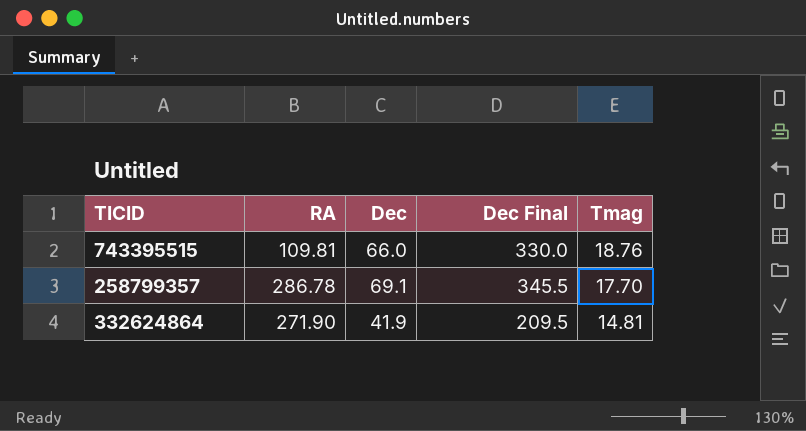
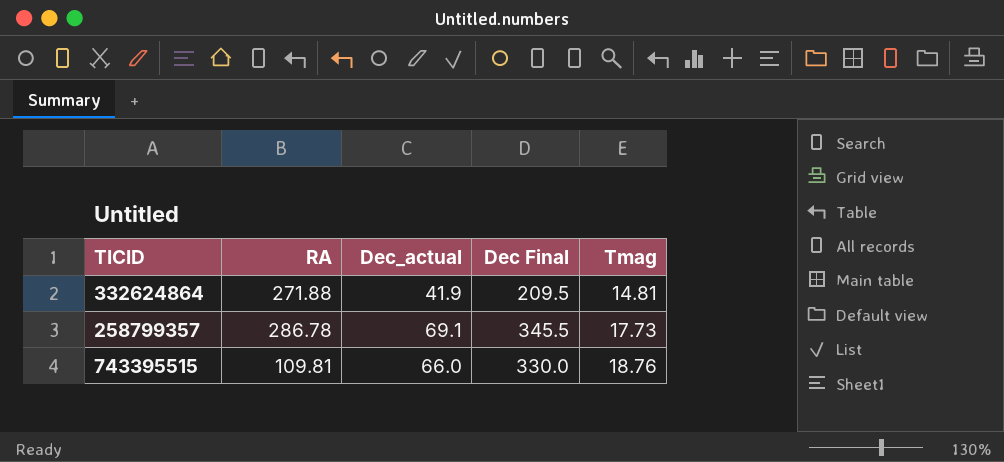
row order: Tmag descending -> Tmag ascending
column name: Dec -> Dec_actual
332624864 | RA: 271.90 -> 271.88
258799357 | Tmag: 17.70 -> 17.73

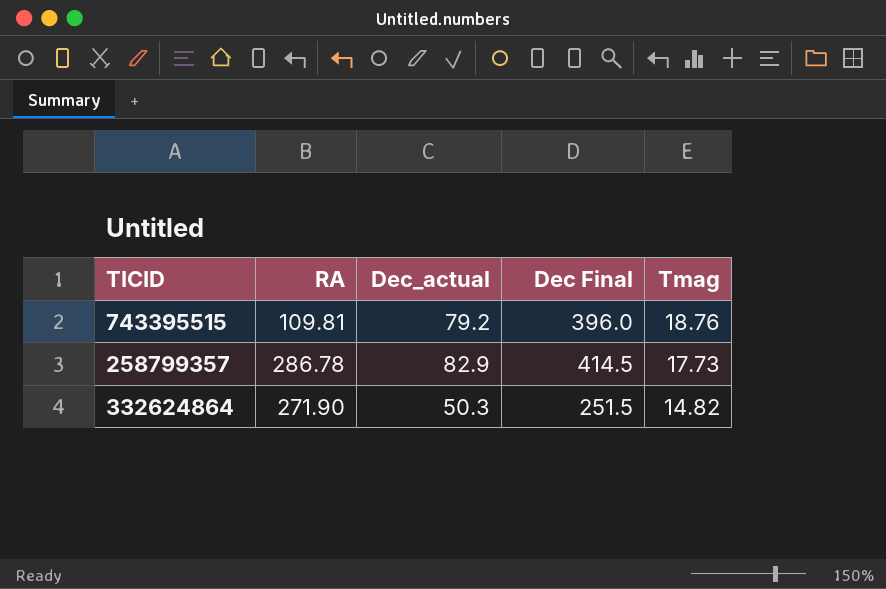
row order: Tmag ascending -> Tmag descending
743395515 | Dec_actual: 66.0 -> 79.2
743395515 | Dec Final: 330.0 -> 396.0
258799357 | Dec_actual: 69.1 -> 82.9
258799357 | Dec Final: 345.5 -> 414.5
332624864 | RA: 271.88 -> 271.90
332624864 | Dec_actual: 41.9 -> 50.3
332624864 | Dec Final: 209.5 -> 251.5
332624864 | Tmag: 14.81 -> 14.82

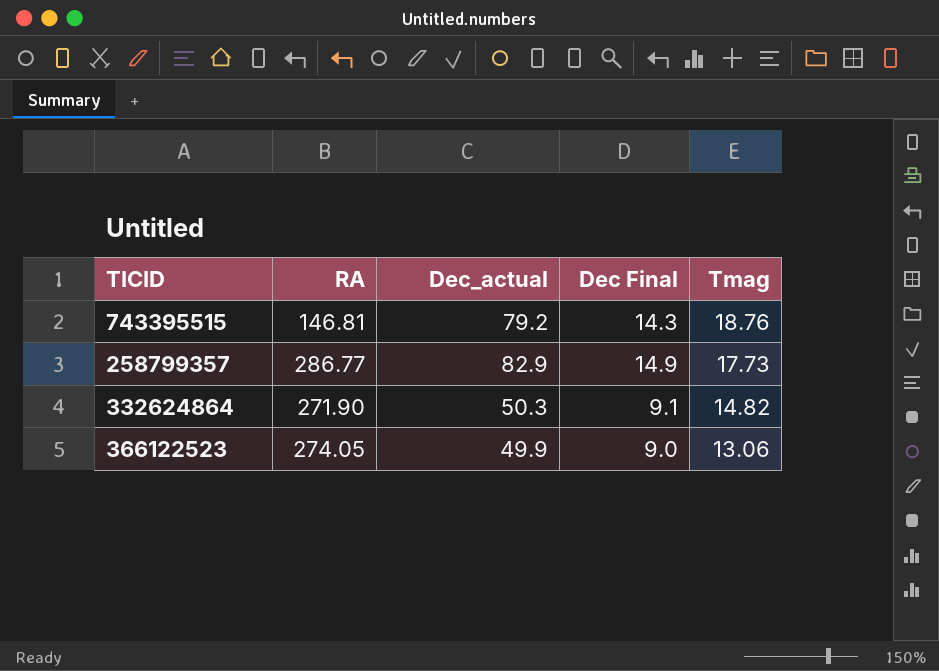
column Dec Final | formula: [Dec_actual] * 5 -> [Dec_actual] * 0.18
743395515 | RA: 109.81 -> 146.81
258799357 | RA: 286.78 -> 286.77
row 366122523: none -> 274.05 | 49.9 | 9.0 | 13.06

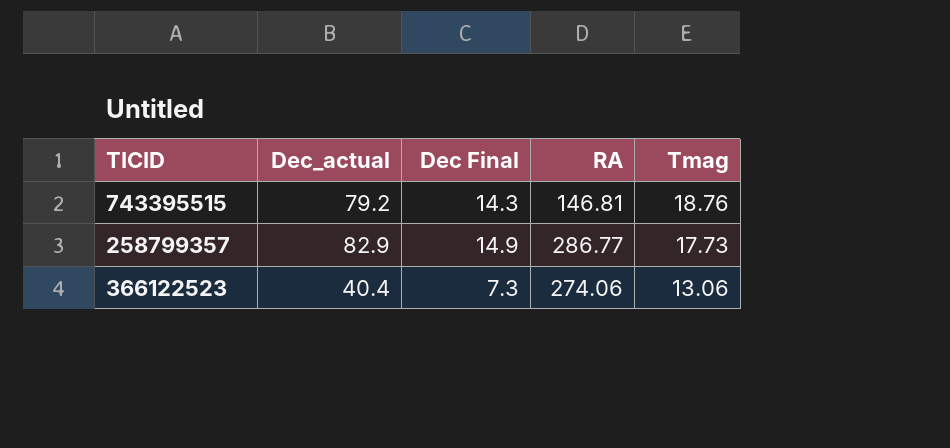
column RA | position: 2 -> 4
row 332624864: 271.90 | 50.3 | 9.1 | 14.82 -> none
366122523 | Dec_actual: 49.9 -> 40.4
366122523 | Dec Final: 9.0 -> 7.3
366122523 | RA: 274.05 -> 274.06

